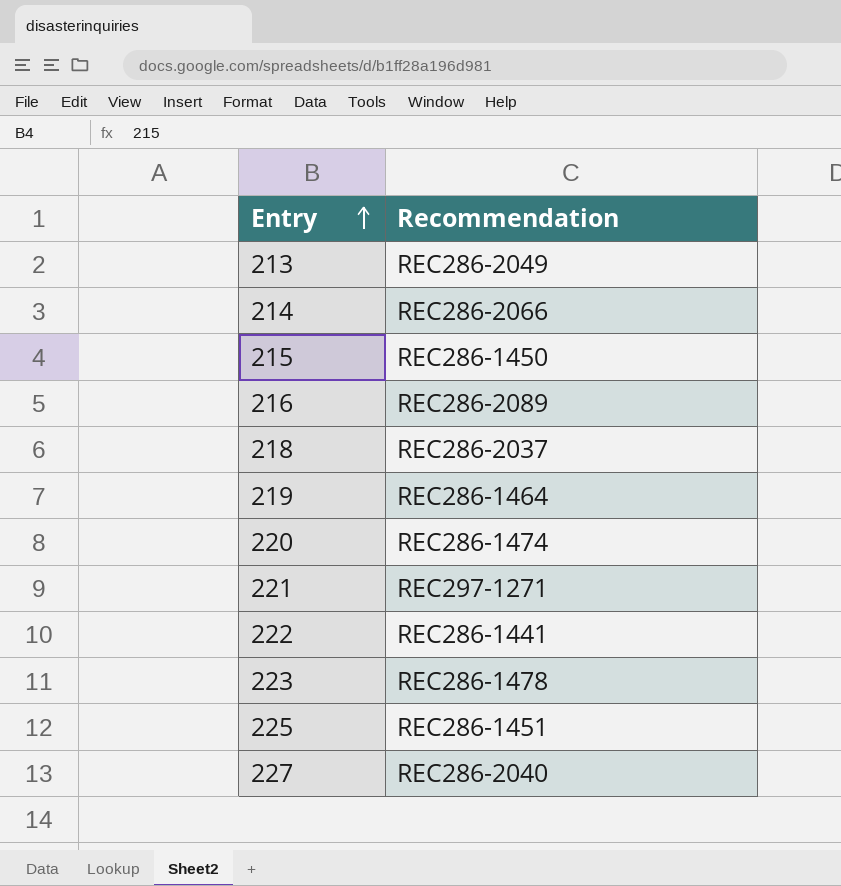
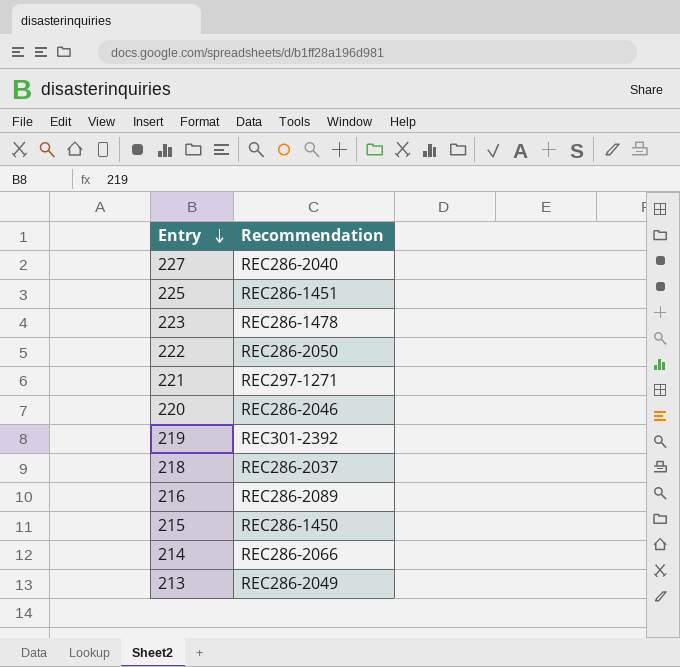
row order: Entry ascending -> Entry descending
222 | Recommendation: REC286-1441 -> REC286-2050
220 | Recommendation: REC286-1474 -> REC286-2046
219 | Recommendation: REC286-1464 -> REC301-2392

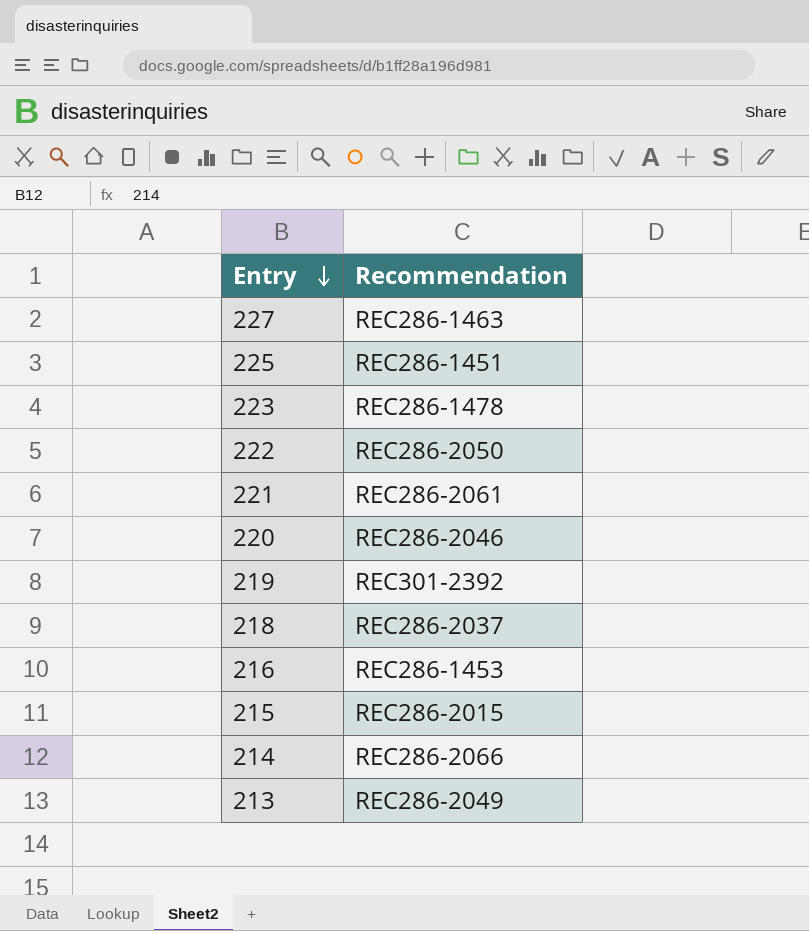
227 | Recommendation: REC286-2040 -> REC286-1463
221 | Recommendation: REC297-1271 -> REC286-2061
216 | Recommendation: REC286-2089 -> REC286-1453
215 | Recommendation: REC286-1450 -> REC286-2015

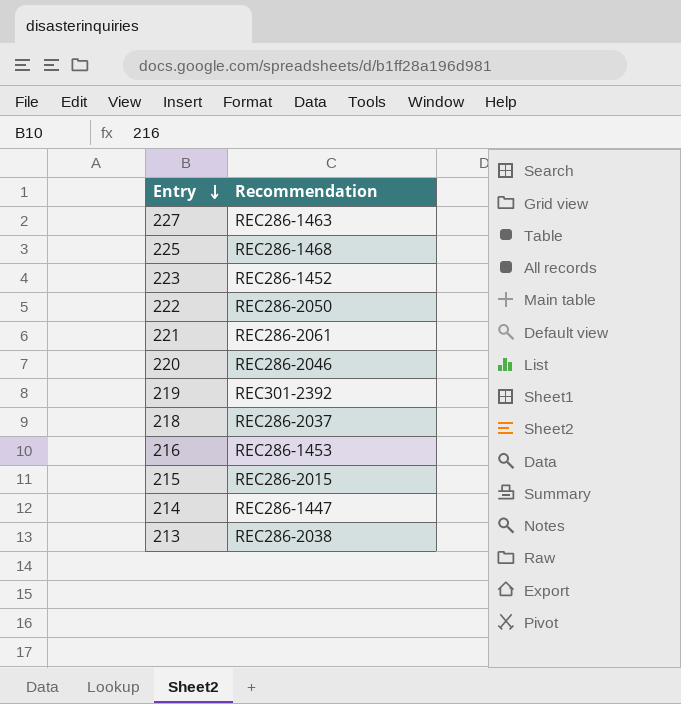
225 | Recommendation: REC286-1451 -> REC286-1468
223 | Recommendation: REC286-1478 -> REC286-1452
214 | Recommendation: REC286-2066 -> REC286-1447
213 | Recommendation: REC286-2049 -> REC286-2038

